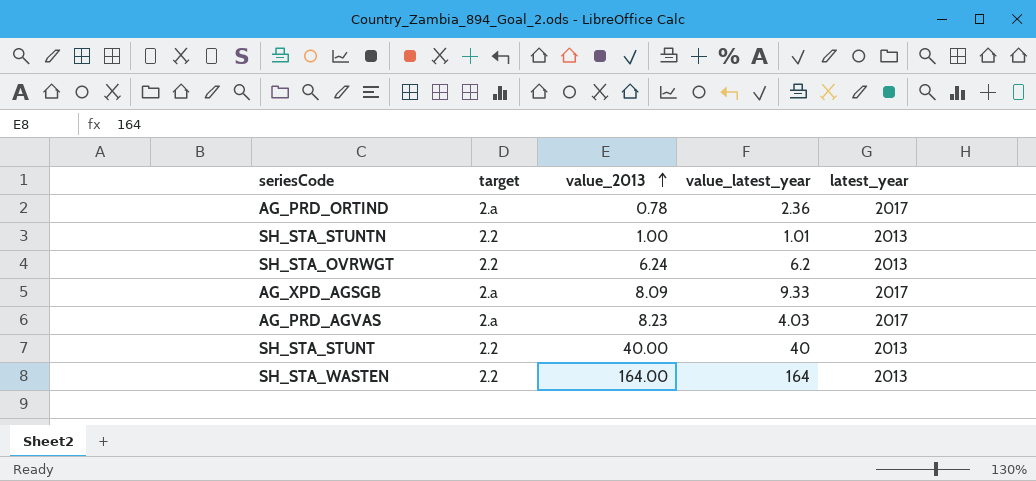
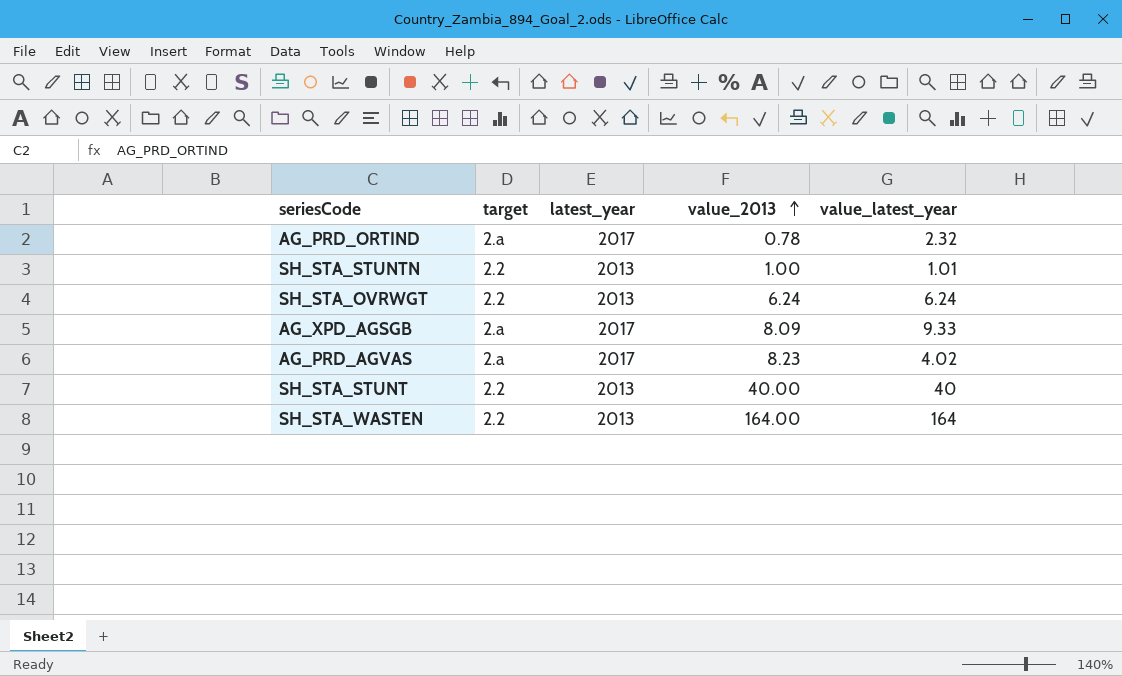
column latest_year | position: 5 -> 3
AG_PRD_ORTIND | value_latest_year: 2.36 -> 2.32
SH_STA_OVRWGT | value_latest_year: 6.2 -> 6.24
AG_PRD_AGVAS | value_latest_year: 4.03 -> 4.02

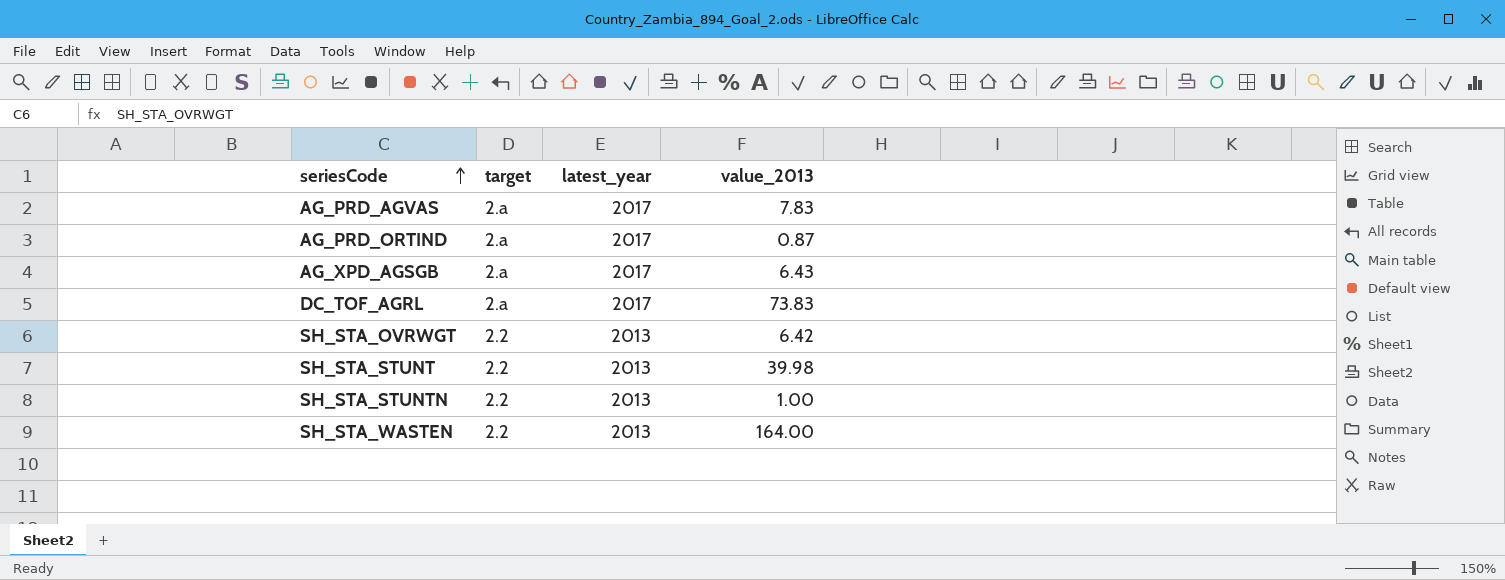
row order: value_2013 ascending -> seriesCode ascending
column value_latest_year | position: 5 -> none
AG_PRD_AGVAS | value_2013: 8.23 -> 7.83
AG_PRD_ORTIND | value_2013: 0.78 -> 0.87
AG_XPD_AGSGB | value_2013: 8.09 -> 6.43
row DC_TOF_AGRL: none -> 2.a | 2017 | 73.83
SH_STA_OVRWGT | value_2013: 6.24 -> 6.42
SH_STA_STUNT | value_2013: 40.00 -> 39.98

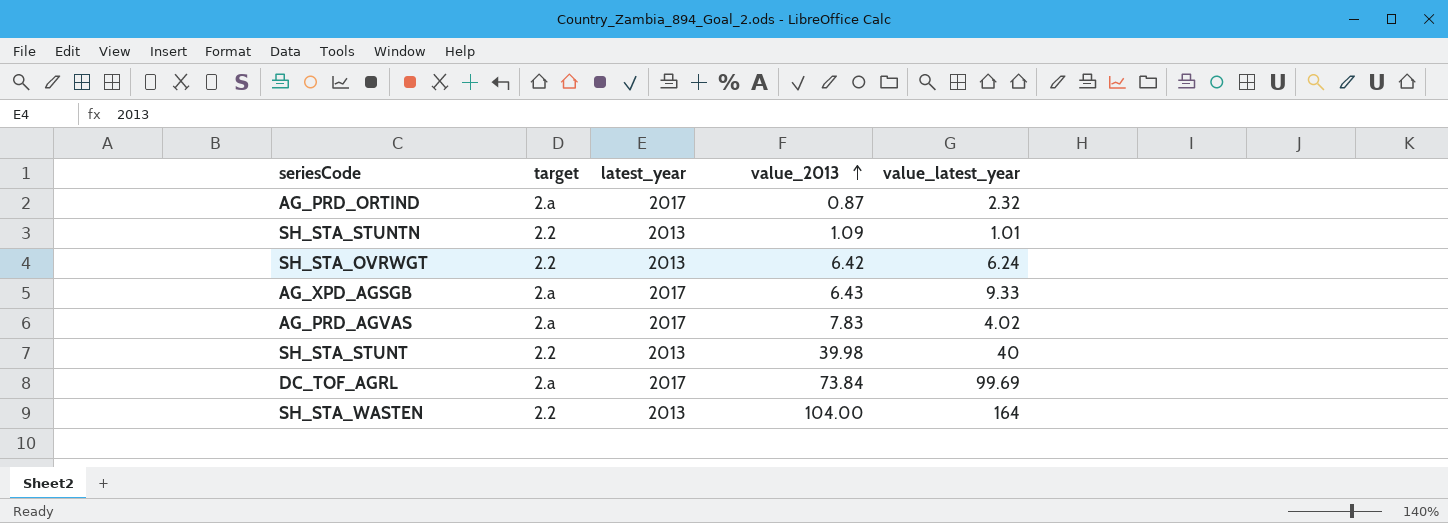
row order: seriesCode ascending -> value_2013 ascending
column value_latest_year | position: none -> 5
SH_STA_STUNTN | value_2013: 1.00 -> 1.09
DC_TOF_AGRL | value_2013: 73.83 -> 73.84
SH_STA_WASTEN | value_2013: 164.00 -> 104.00

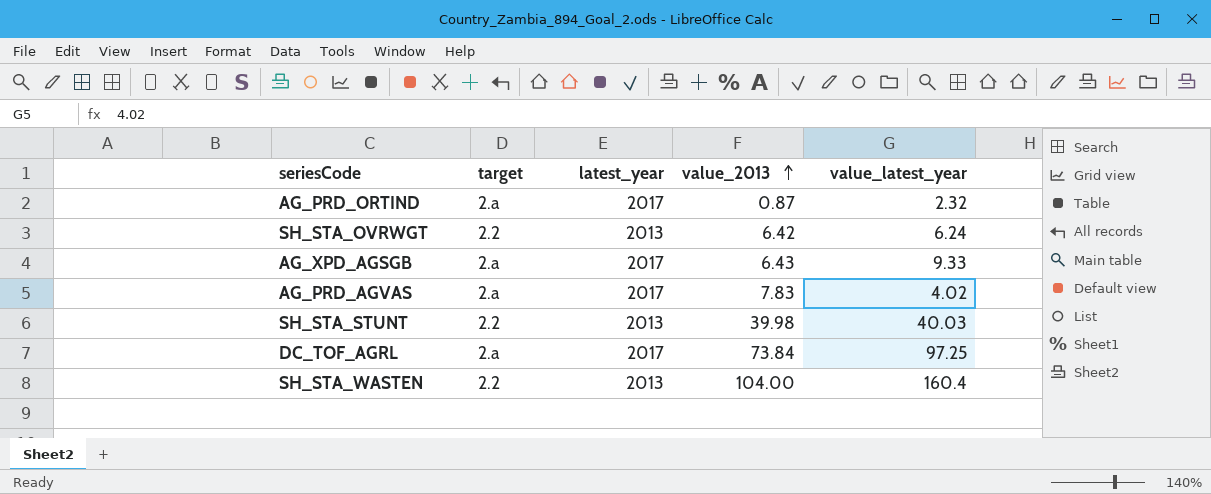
row SH_STA_STUNTN: 2.2 | 2013 | 1.09 | 1.01 -> none
SH_STA_STUNT | value_latest_year: 40 -> 40.03
DC_TOF_AGRL | value_latest_year: 99.69 -> 97.25
SH_STA_WASTEN | value_latest_year: 164 -> 160.4

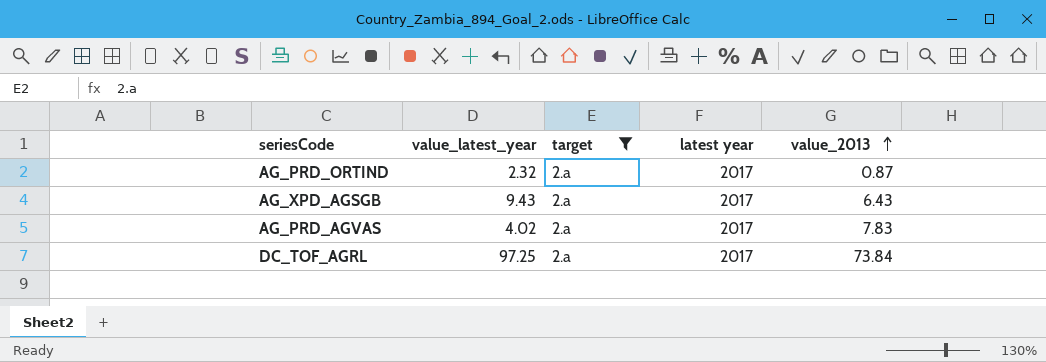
filter: none -> target = 2.a
column value_latest_year | position: 5 -> 2
column name: latest_year -> latest year
AG_XPD_AGSGB | value_latest_year: 9.33 -> 9.43

